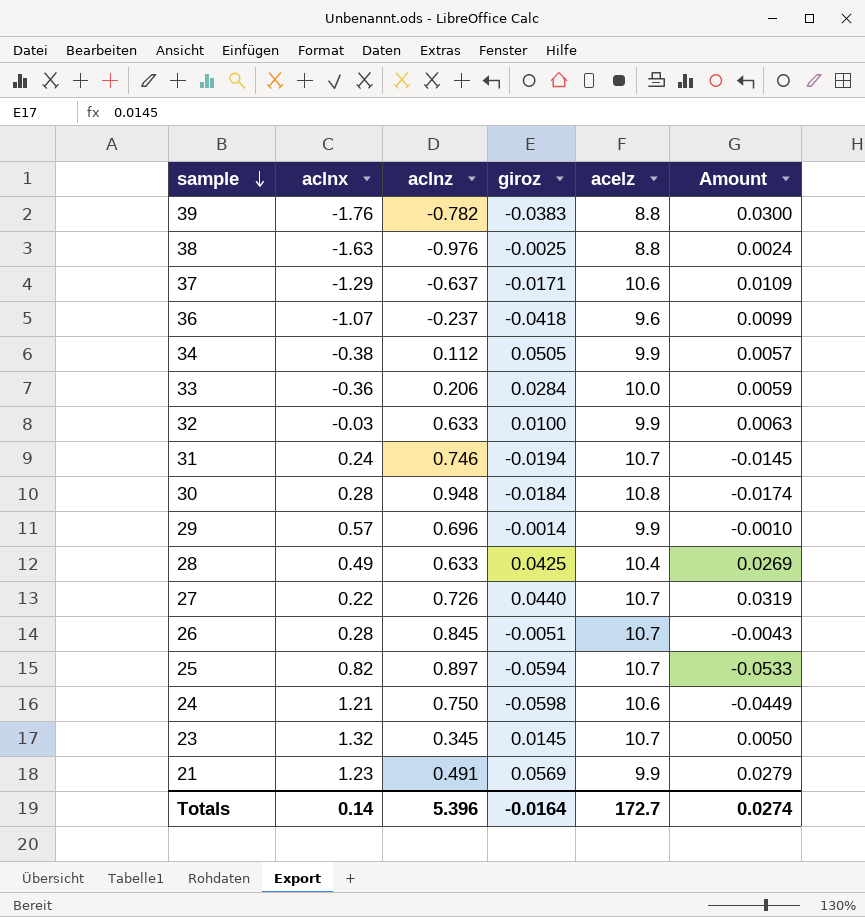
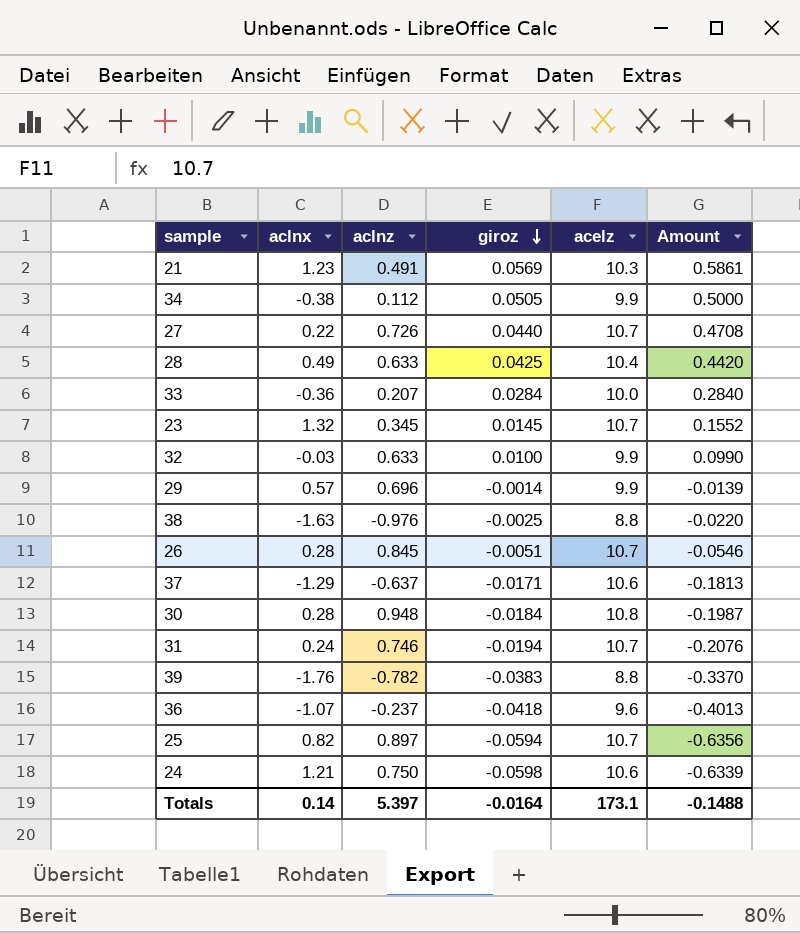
row order: sample descending -> giroz descending
column Amount | formula: [aclnz] * [giroz] -> [giroz] * [acelz]
21 | acelz: 9.9 -> 10.3
33 | aclnz: 0.206 -> 0.207
Totals | aclnz: 5.396 -> 5.397
Totals | acelz: 172.7 -> 173.1
Totals | Amount: 0.0274 -> -0.1488

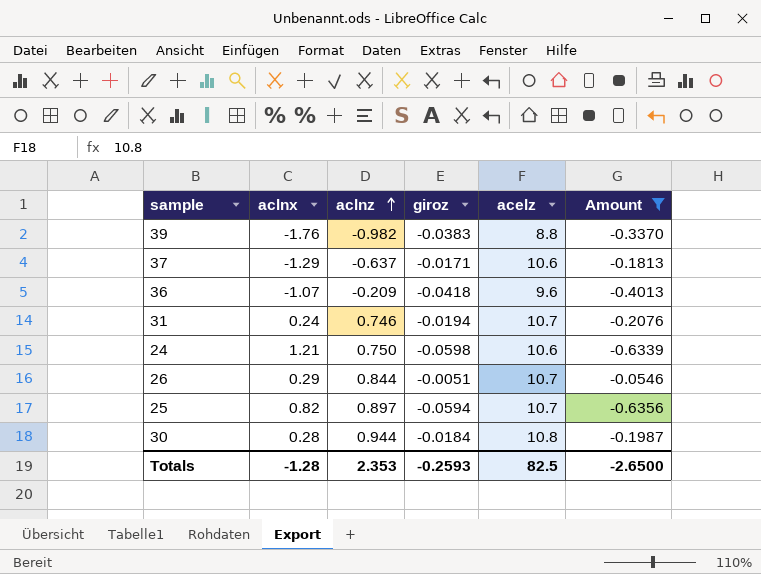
filter: none -> Amount <= -0.0546
row order: giroz descending -> aclnz ascending
39 | aclnz: -0.782 -> -0.982
36 | aclnz: -0.237 -> -0.209
26 | aclnx: 0.28 -> 0.29
26 | aclnz: 0.845 -> 0.844
30 | aclnz: 0.948 -> 0.944
Totals | aclnx: 0.14 -> -1.28
Totals | aclnz: 5.397 -> 2.353
Totals | giroz: -0.0164 -> -0.2593
Totals | acelz: 173.1 -> 82.5
Totals | Amount: -0.1488 -> -2.6500

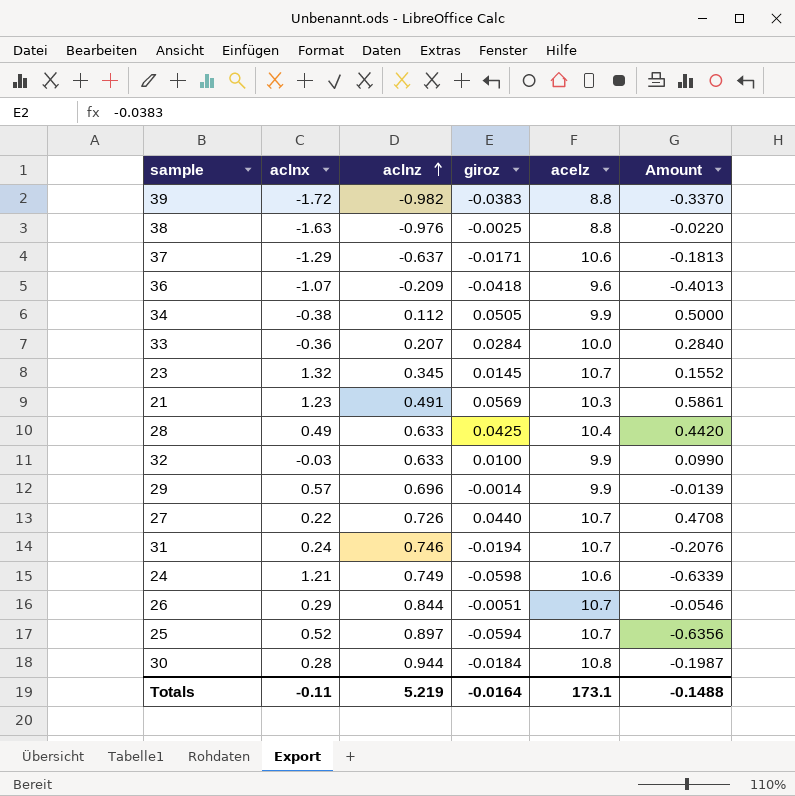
filter: Amount <= -0.0546 -> none
39 | aclnx: -1.76 -> -1.72
24 | aclnz: 0.750 -> 0.749
25 | aclnx: 0.82 -> 0.52
Totals | aclnx: -1.28 -> -0.11
Totals | aclnz: 2.353 -> 5.219
Totals | giroz: -0.2593 -> -0.0164
Totals | acelz: 82.5 -> 173.1
Totals | Amount: -2.6500 -> -0.1488

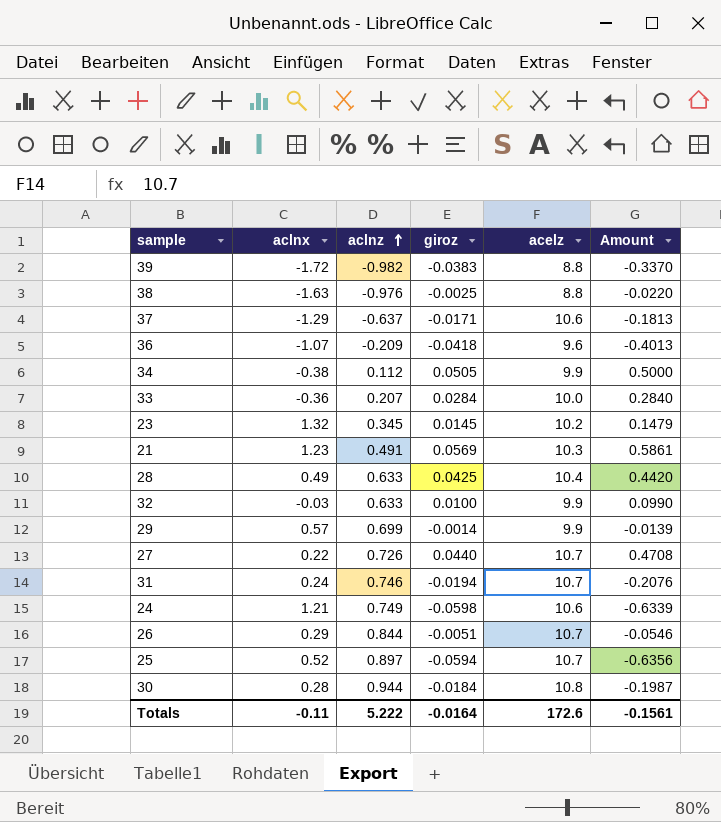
23 | acelz: 10.7 -> 10.2
23 | Amount: 0.1552 -> 0.1479
29 | aclnz: 0.696 -> 0.699
Totals | aclnz: 5.219 -> 5.222
Totals | acelz: 173.1 -> 172.6
Totals | Amount: -0.1488 -> -0.1561

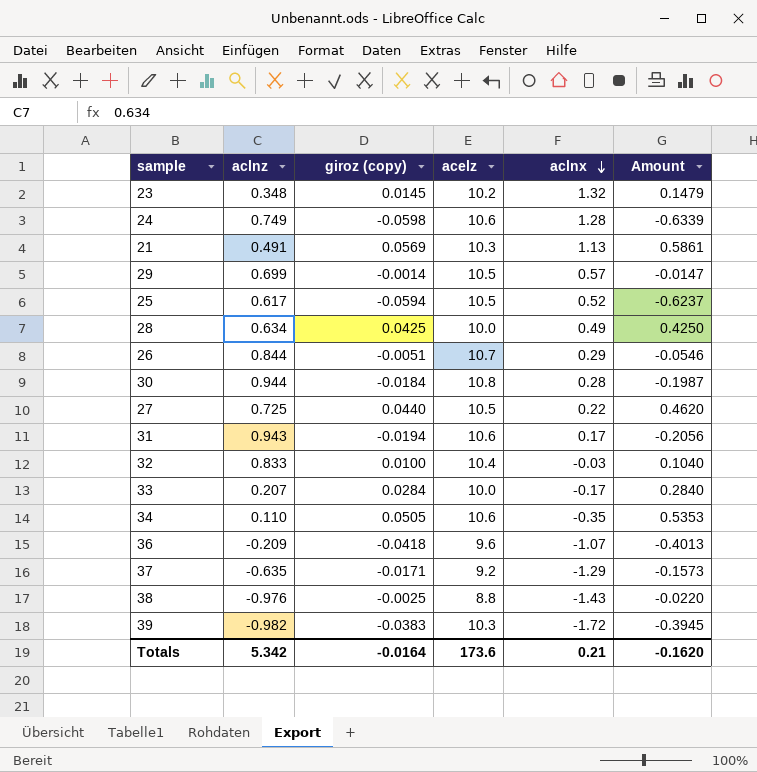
row order: aclnz ascending -> aclnx descending
column name: giroz -> giroz (copy)
column aclnx | position: 2 -> 5
23 | aclnz: 0.345 -> 0.348
24 | aclnx: 1.21 -> 1.28
21 | aclnx: 1.23 -> 1.13
29 | acelz: 9.9 -> 10.5
29 | Amount: -0.0139 -> -0.0147
25 | aclnz: 0.897 -> 0.617
25 | acelz: 10.7 -> 10.5
25 | Amount: -0.6356 -> -0.6237
28 | aclnz: 0.633 -> 0.634
28 | acelz: 10.4 -> 10.0
28 | Amount: 0.4420 -> 0.4250
27 | aclnz: 0.726 -> 0.725
27 | acelz: 10.7 -> 10.5
27 | Amount: 0.4708 -> 0.4620
31 | aclnz: 0.746 -> 0.943
31 | acelz: 10.7 -> 10.6
31 | aclnx: 0.24 -> 0.17
31 | Amount: -0.2076 -> -0.2056
32 | aclnz: 0.633 -> 0.833
32 | acelz: 9.9 -> 10.4
32 | Amount: 0.0990 -> 0.1040
33 | aclnx: -0.36 -> -0.17
34 | aclnz: 0.112 -> 0.110
34 | acelz: 9.9 -> 10.6
34 | aclnx: -0.38 -> -0.35
34 | Amount: 0.5000 -> 0.5353
37 | aclnz: -0.637 -> -0.635
37 | acelz: 10.6 -> 9.2
37 | Amount: -0.1813 -> -0.1573
38 | aclnx: -1.63 -> -1.43
39 | acelz: 8.8 -> 10.3
39 | Amount: -0.3370 -> -0.3945
Totals | aclnz: 5.222 -> 5.342
Totals | acelz: 172.6 -> 173.6
Totals | aclnx: -0.11 -> 0.21
Totals | Amount: -0.1561 -> -0.1620

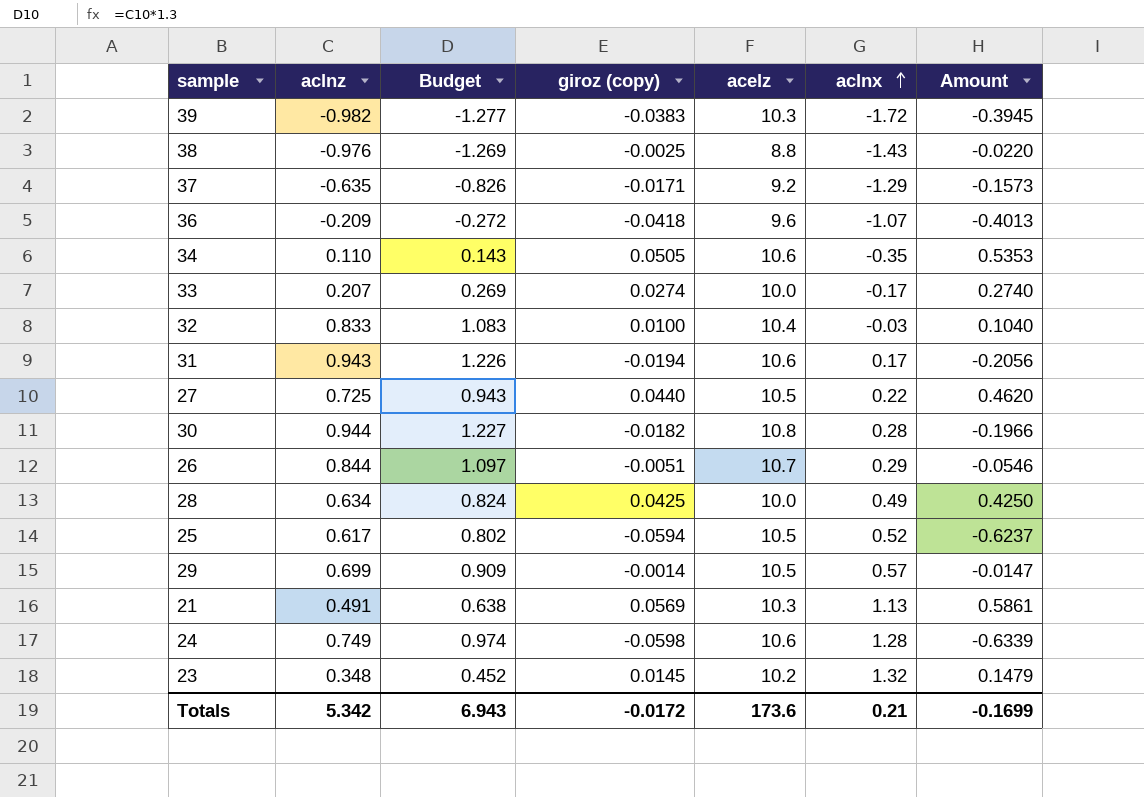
row order: aclnx descending -> aclnx ascending
column Budget | formula: none -> [aclnz] * 1.3
33 | giroz (copy): 0.0284 -> 0.0274
33 | Amount: 0.2840 -> 0.2740
30 | giroz (copy): -0.0184 -> -0.0182
30 | Amount: -0.1987 -> -0.1966
Totals | giroz (copy): -0.0164 -> -0.0172
Totals | Amount: -0.1620 -> -0.1699

